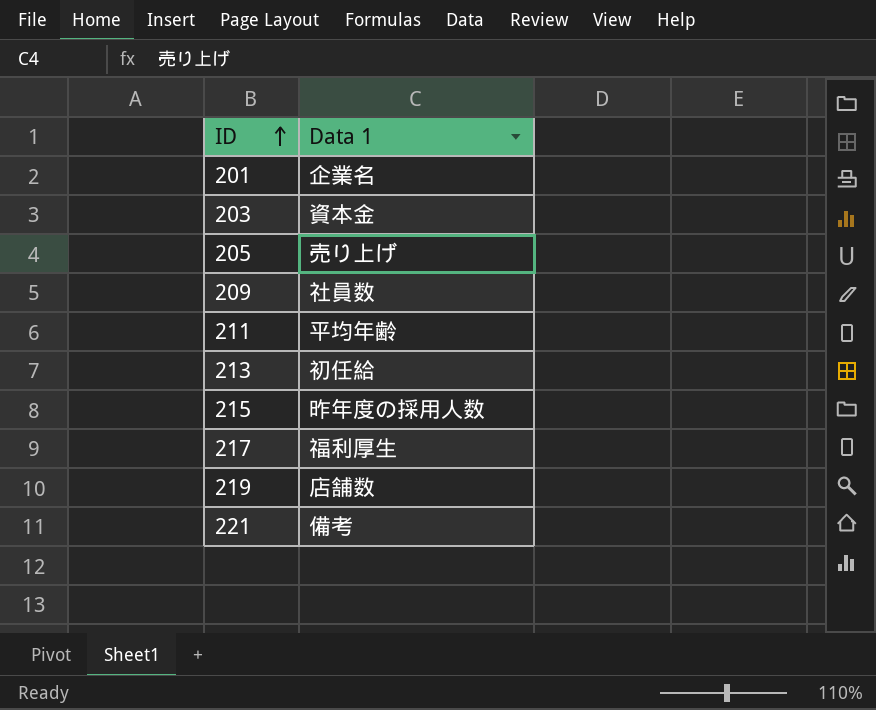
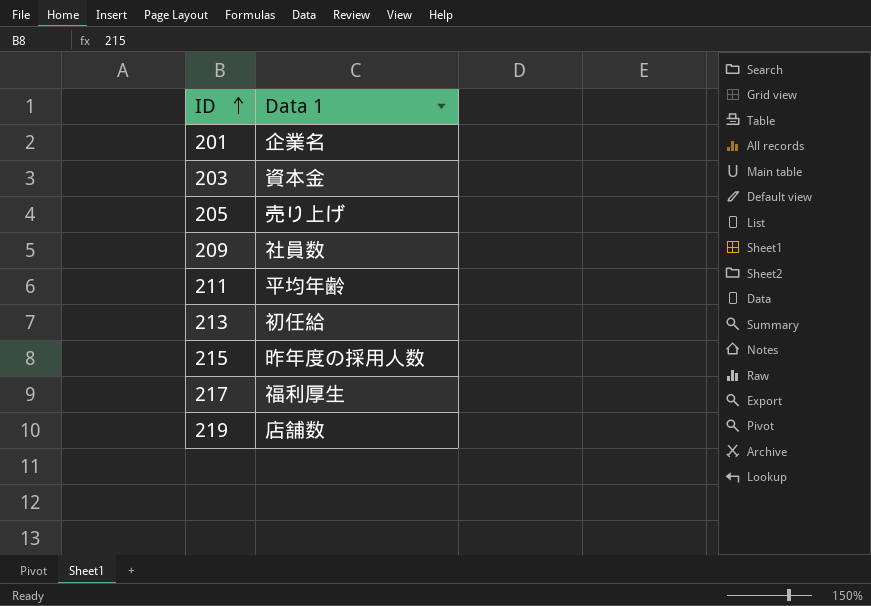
row 221: 備考 -> none

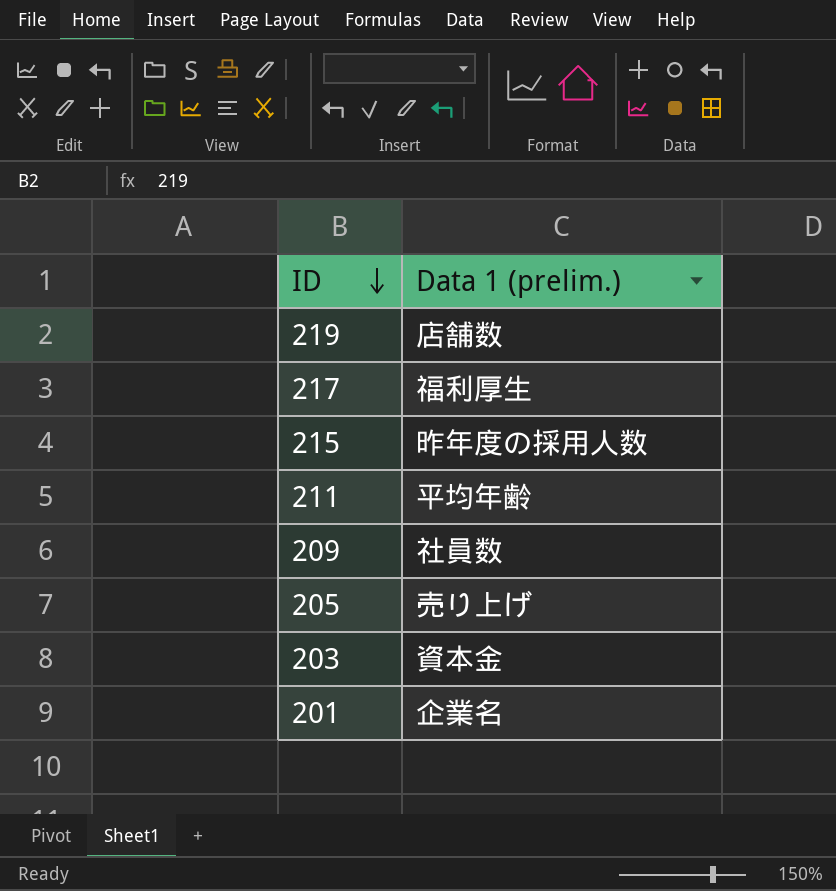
row order: ID ascending -> ID descending
column name: Data 1 -> Data 1 (prelim.)
row 213: 初任給 -> none

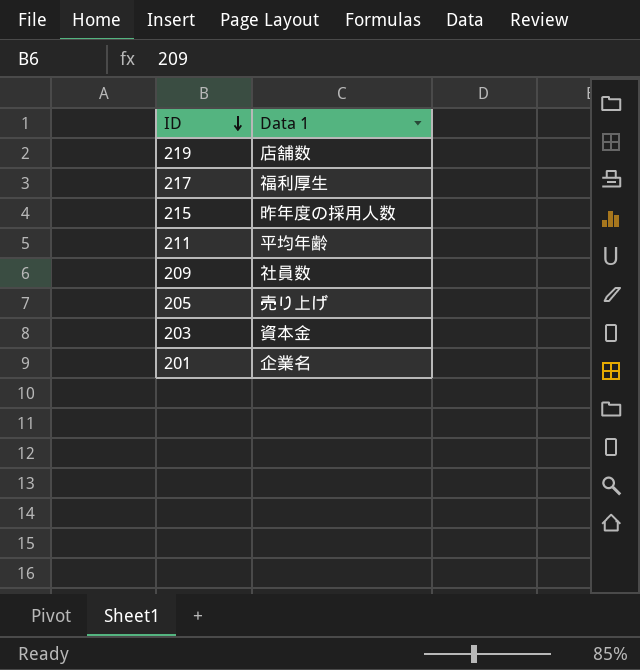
column name: Data 1 (prelim.) -> Data 1

